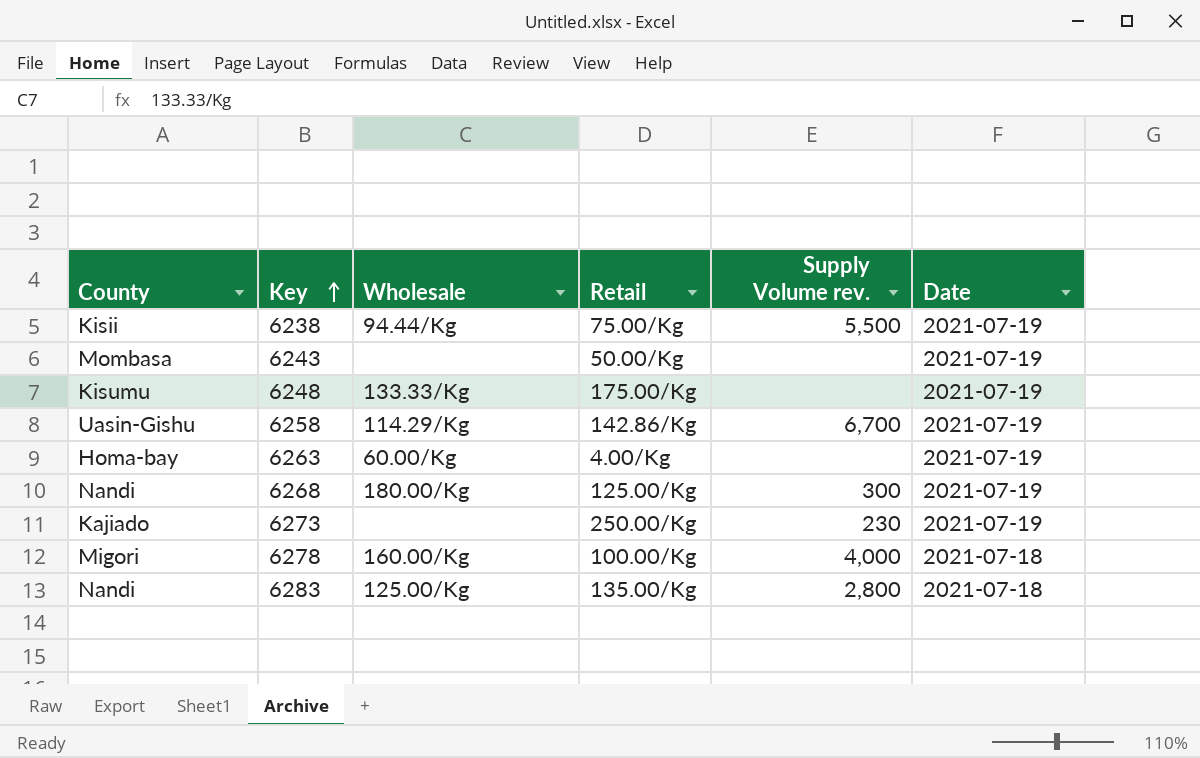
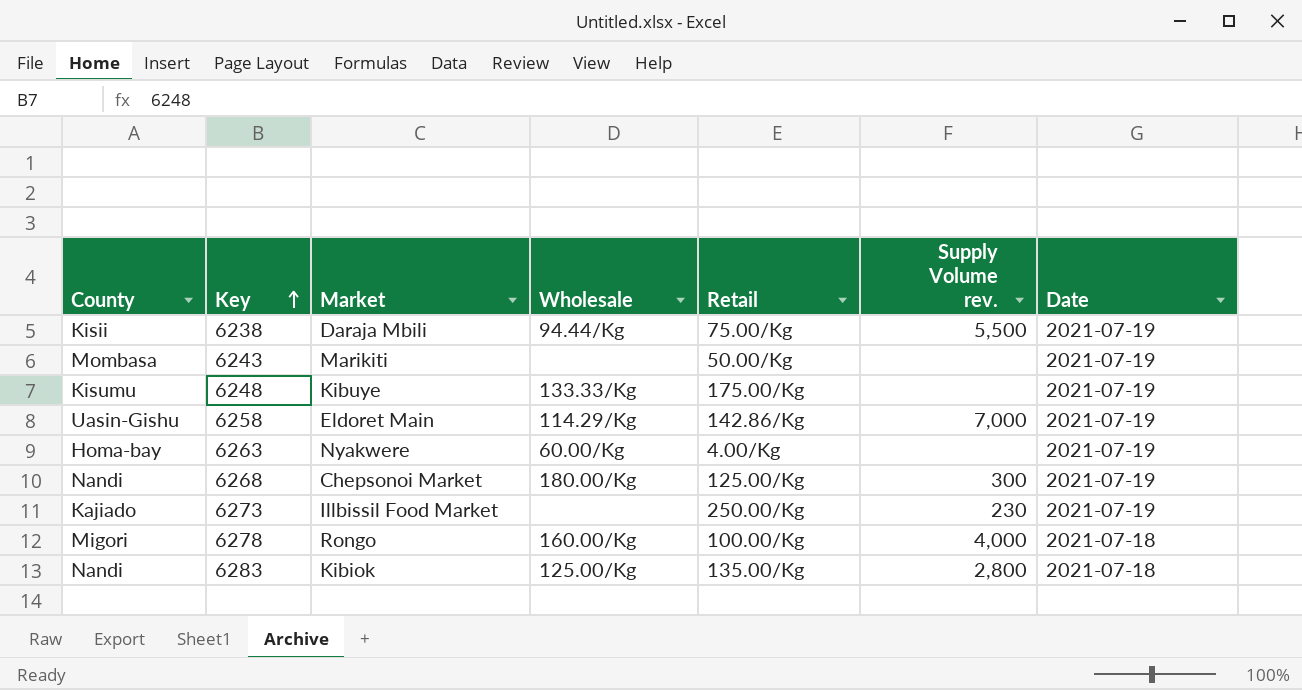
column Market | position: none -> 3
6258 | Supply Volume rev.: 6,700 -> 7,000

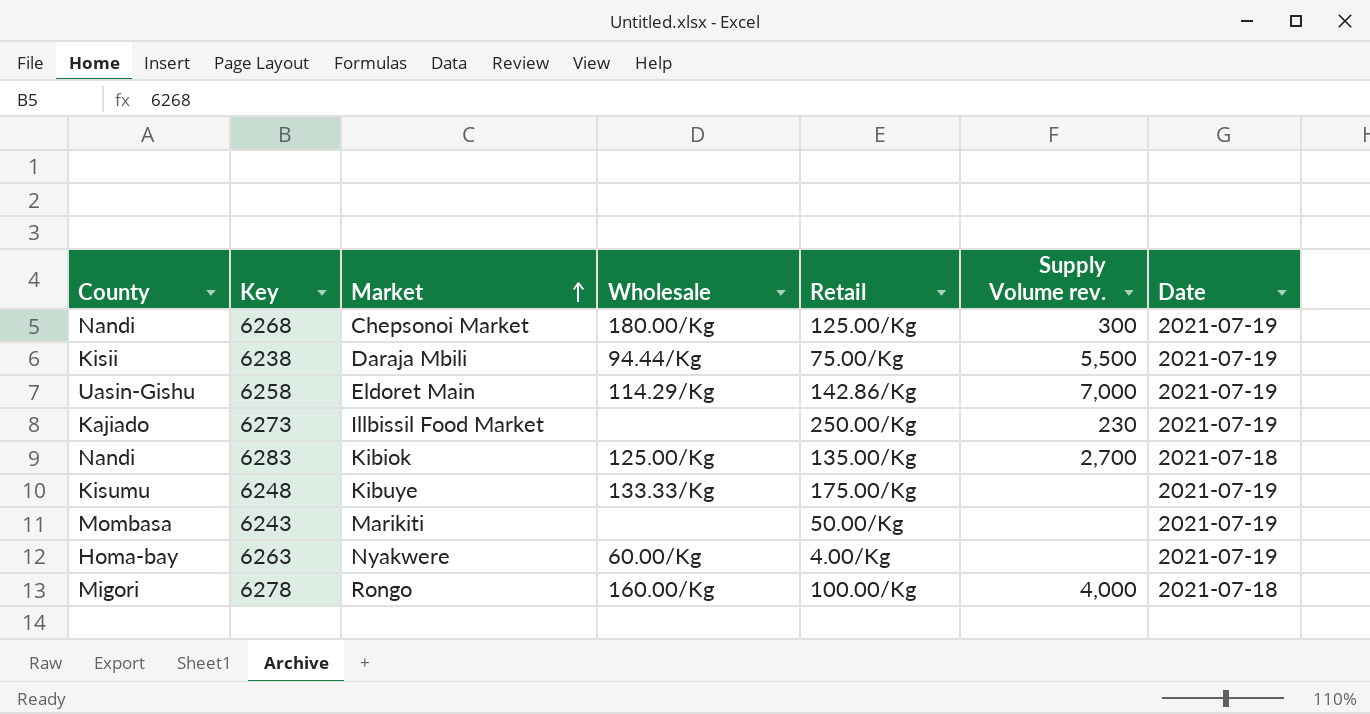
row order: Key ascending -> Market ascending
6283 | Supply Volume rev.: 2,800 -> 2,700

